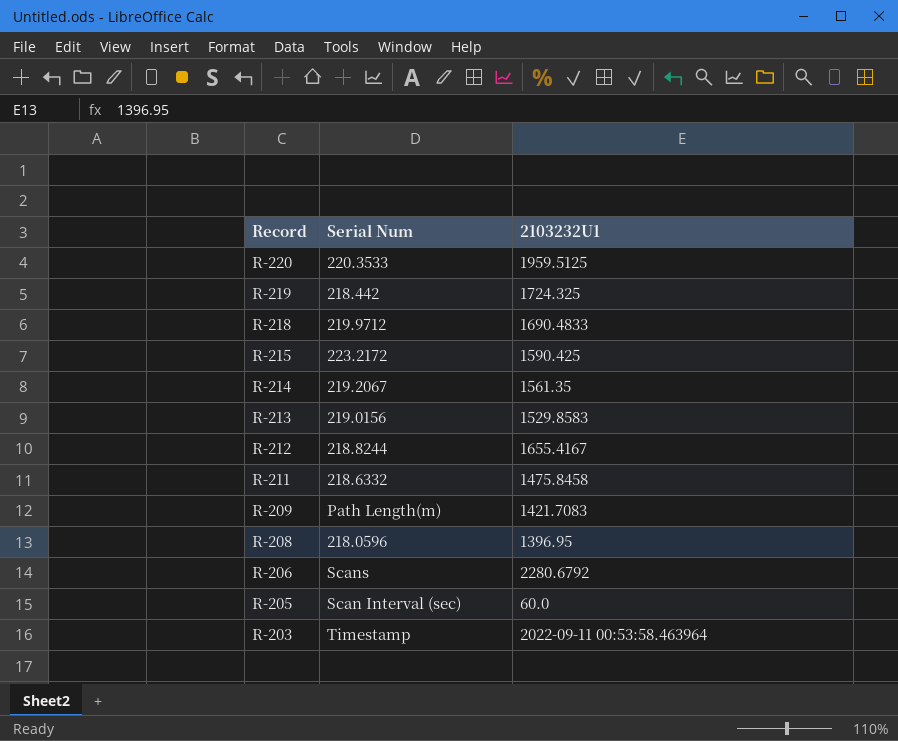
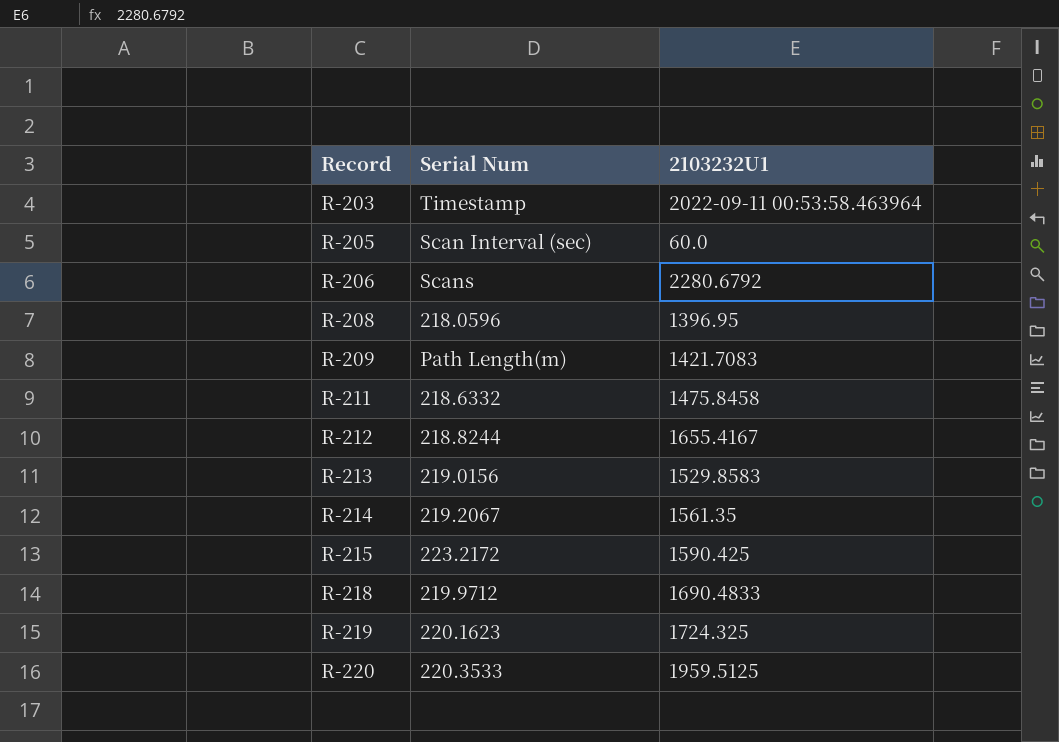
row order: Record descending -> Record ascending
R-219 | Serial Num: 218.442 -> 220.1623

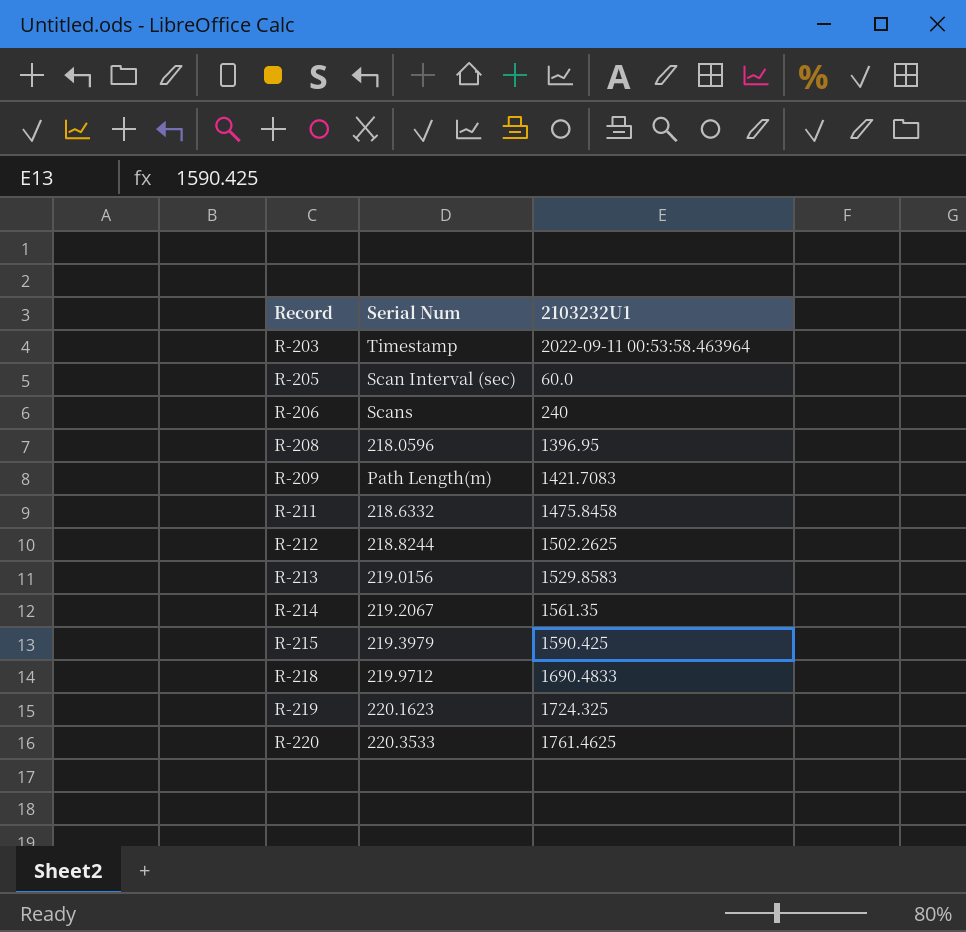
R-206 | 2103232U1: 2280.6792 -> 240
R-212 | 2103232U1: 1655.4167 -> 1502.2625
R-215 | Serial Num: 223.2172 -> 219.3979
R-220 | 2103232U1: 1959.5125 -> 1761.4625

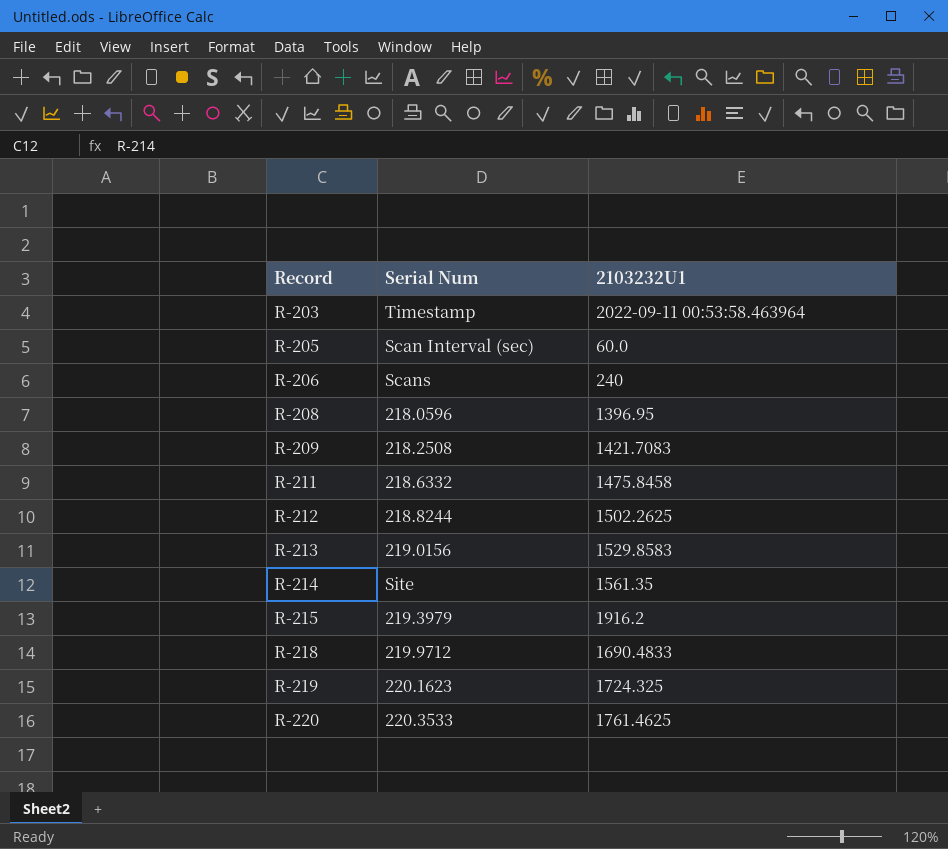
R-209 | Serial Num: Path Length(m) -> 218.2508
R-214 | Serial Num: 219.2067 -> Site
R-215 | 2103232U1: 1590.425 -> 1916.2

